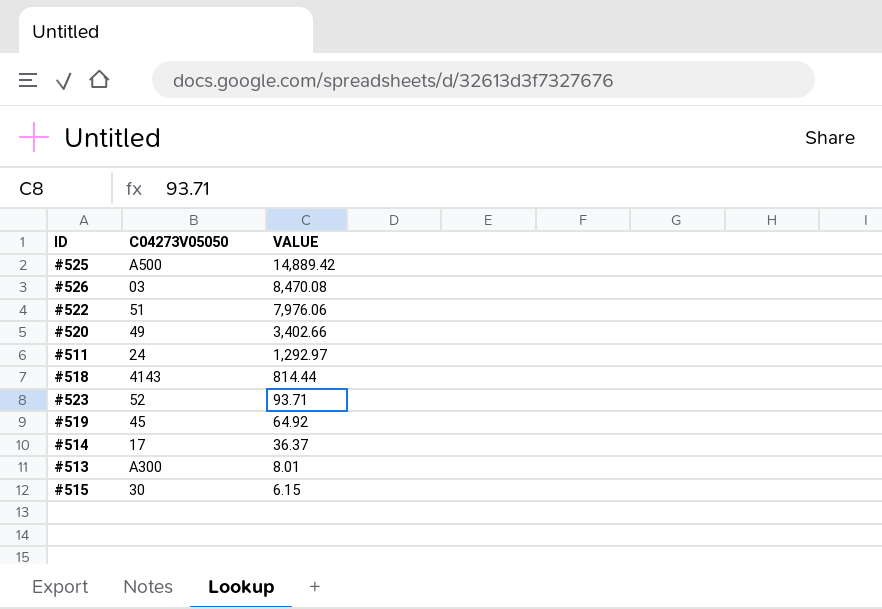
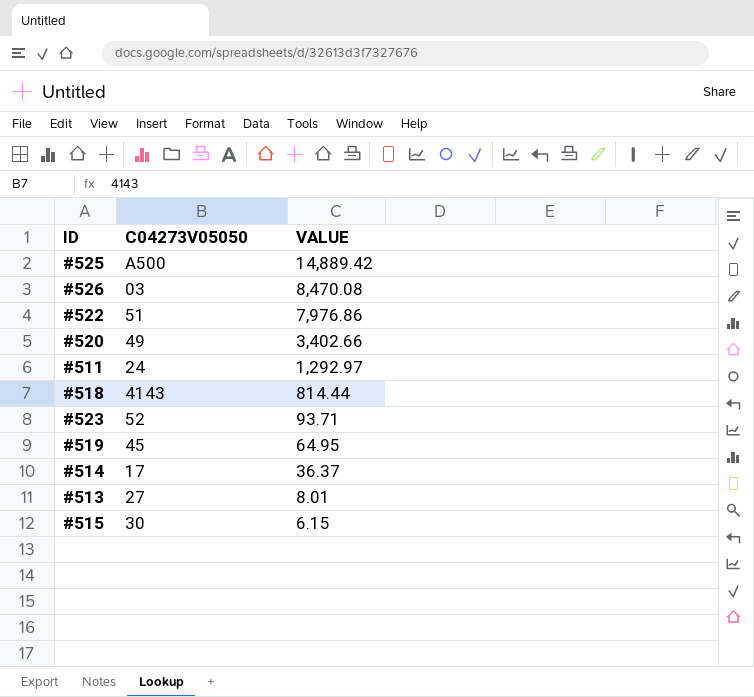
#522 | VALUE: 7,976.06 -> 7,976.86
#519 | VALUE: 64.92 -> 64.95
#513 | C04273V05050: A300 -> 27

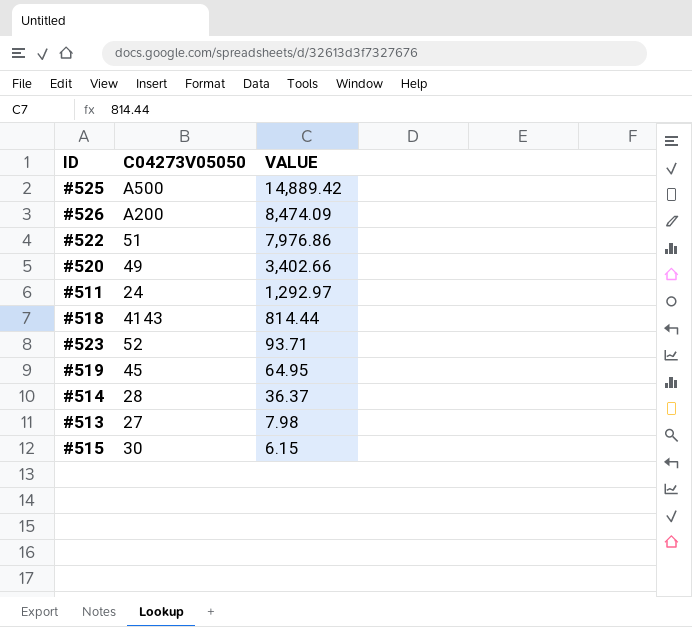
#526 | C04273V05050: 03 -> A200
#526 | VALUE: 8,470.08 -> 8,474.09
#514 | C04273V05050: 17 -> 28
#513 | VALUE: 8.01 -> 7.98

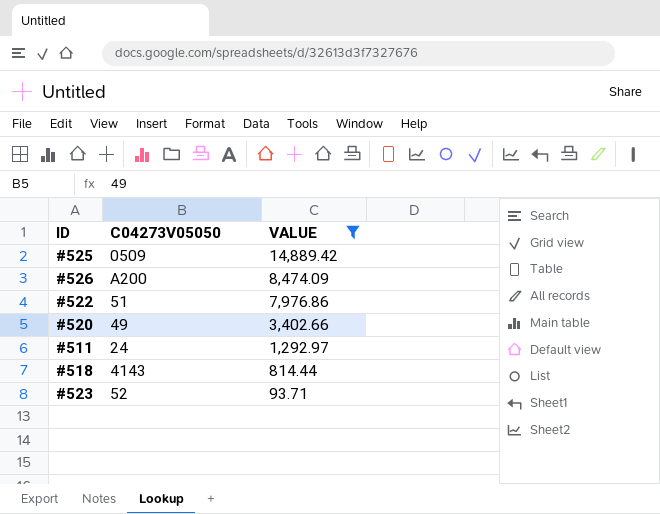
filter: none -> VALUE >= 93.71
#525 | C04273V05050: A500 -> 0509

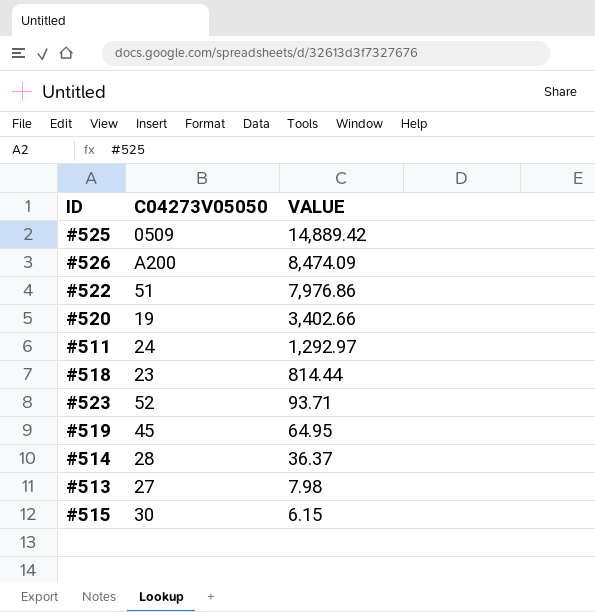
filter: VALUE >= 93.71 -> none
#520 | C04273V05050: 49 -> 19
#518 | C04273V05050: 4143 -> 23

